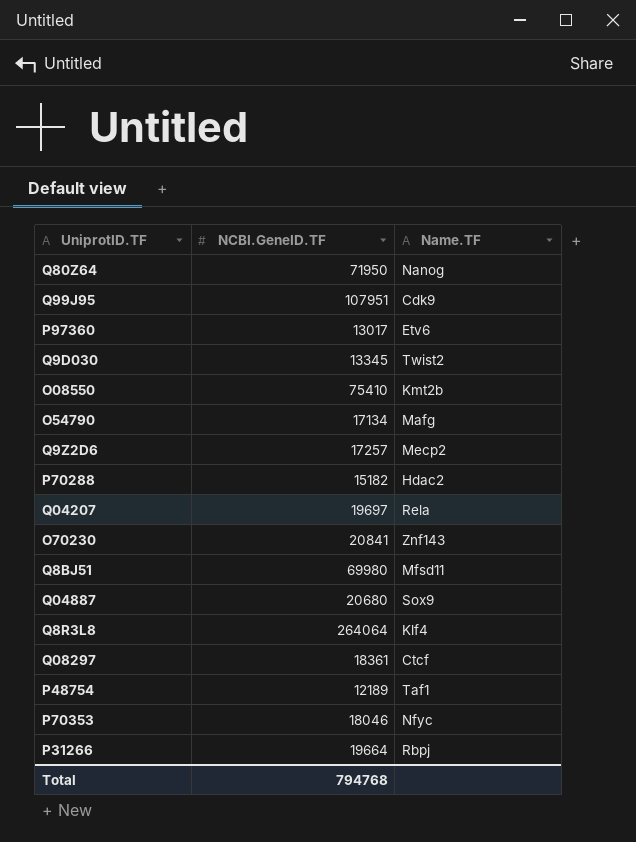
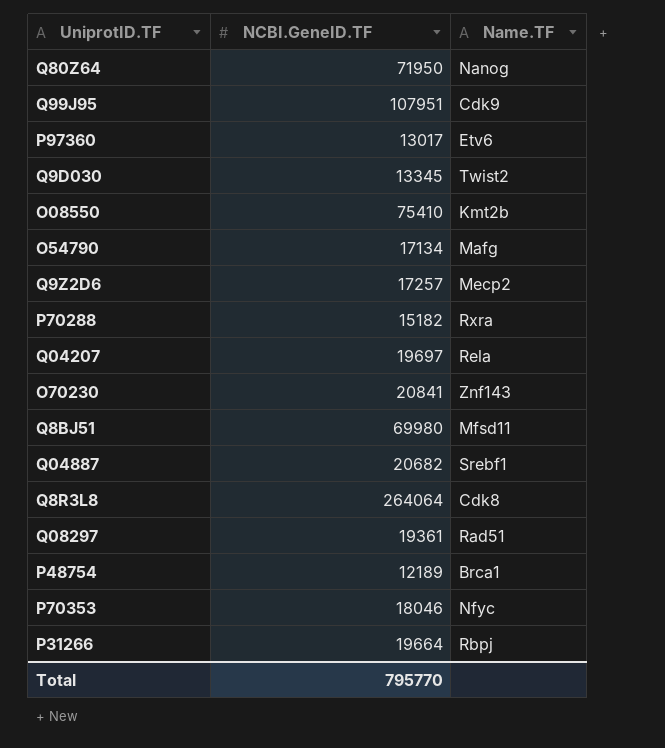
P70288 | Name.TF: Hdac2 -> Rxra
Q04887 | NCBI.GeneID.TF: 20680 -> 20682
Q04887 | Name.TF: Sox9 -> Srebf1
Q8R3L8 | Name.TF: Klf4 -> Cdk8
Q08297 | NCBI.GeneID.TF: 18361 -> 19361
Q08297 | Name.TF: Ctcf -> Rad51
P48754 | Name.TF: Taf1 -> Brca1
Total | NCBI.GeneID.TF: 794768 -> 795770

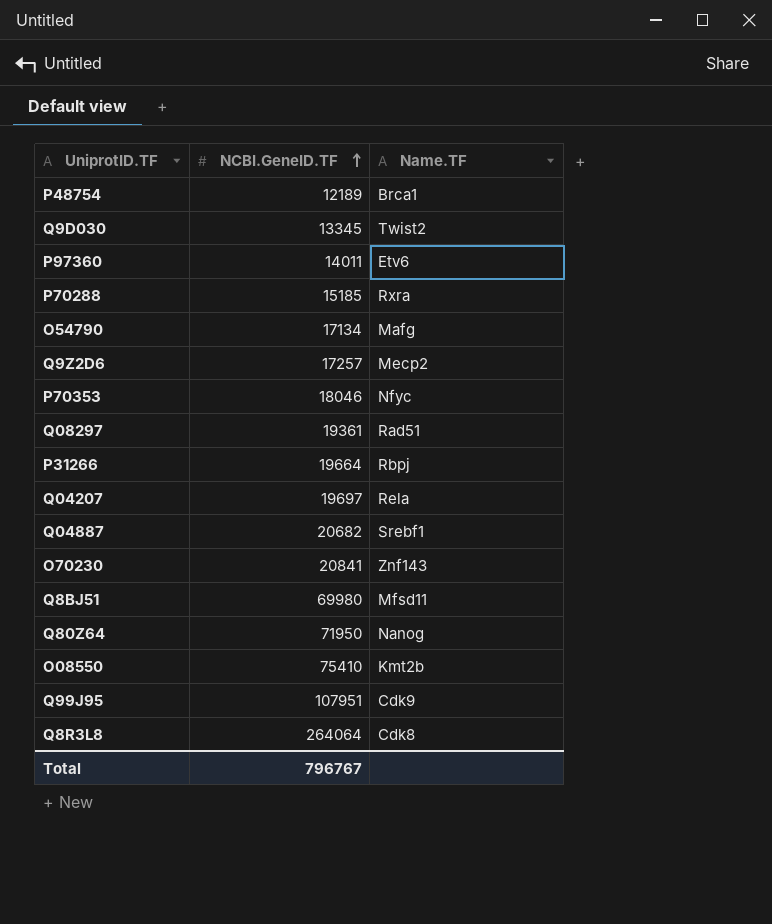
row order: none -> NCBI.GeneID.TF ascending
P97360 | NCBI.GeneID.TF: 13017 -> 14011
P70288 | NCBI.GeneID.TF: 15182 -> 15185
Total | NCBI.GeneID.TF: 795770 -> 796767

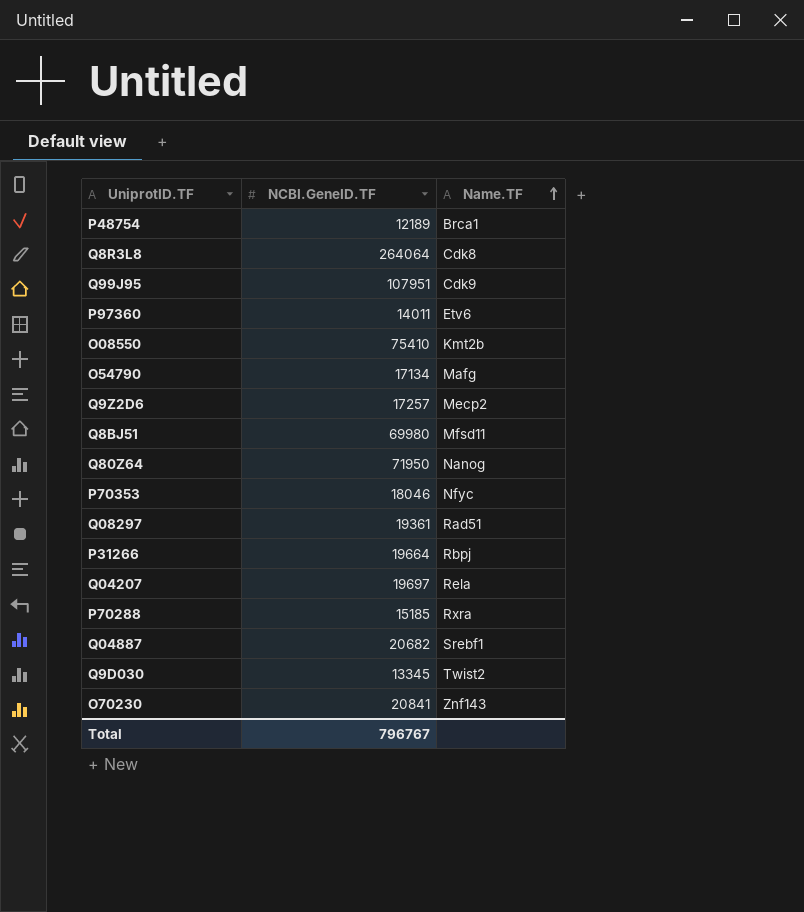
row order: NCBI.GeneID.TF ascending -> Name.TF ascending

